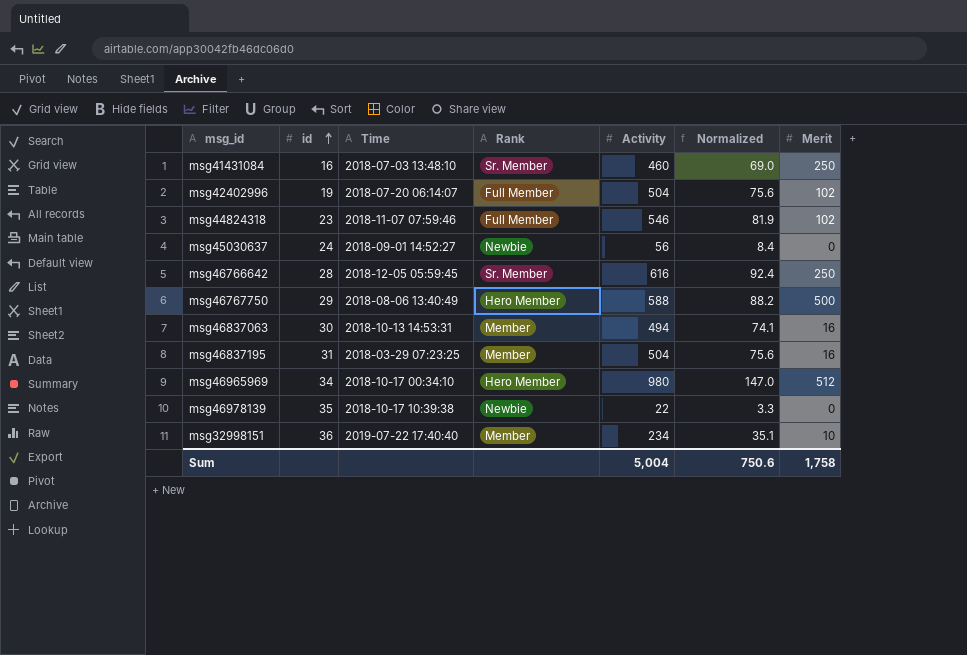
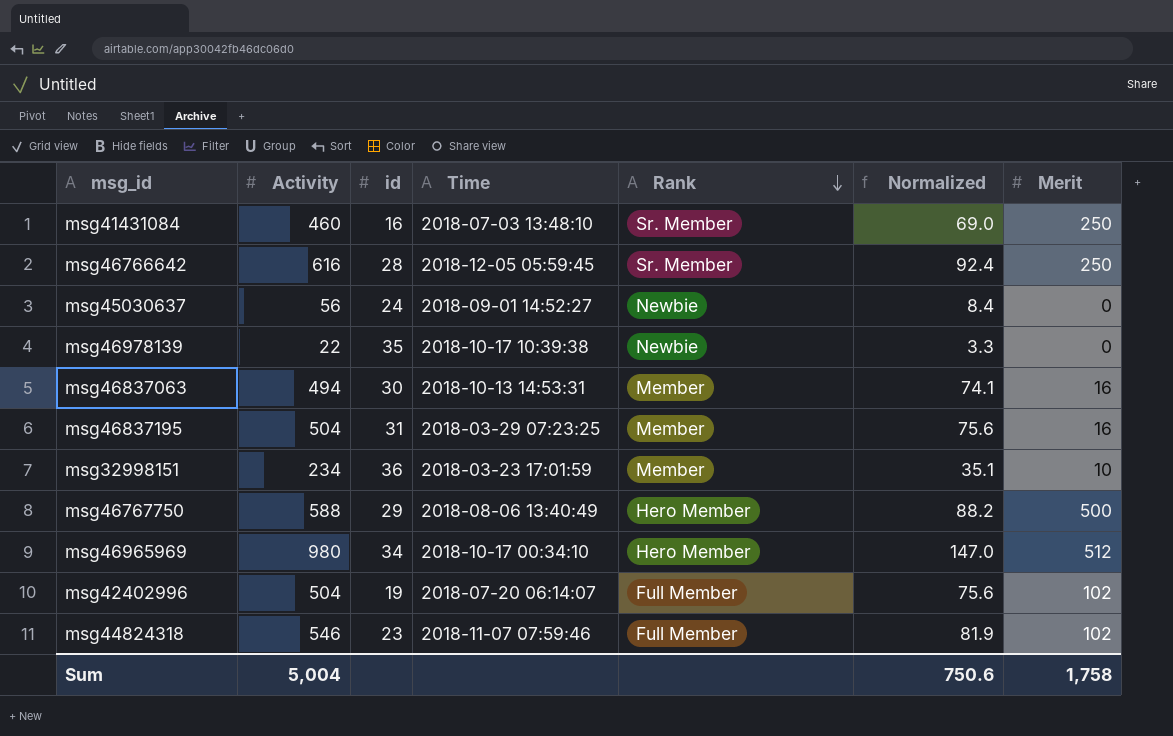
row order: id ascending -> Rank descending
column Activity | position: 5 -> 2
msg32998151 | Time: 2019-07-22 17:40:40 -> 2018-03-23 17:01:59

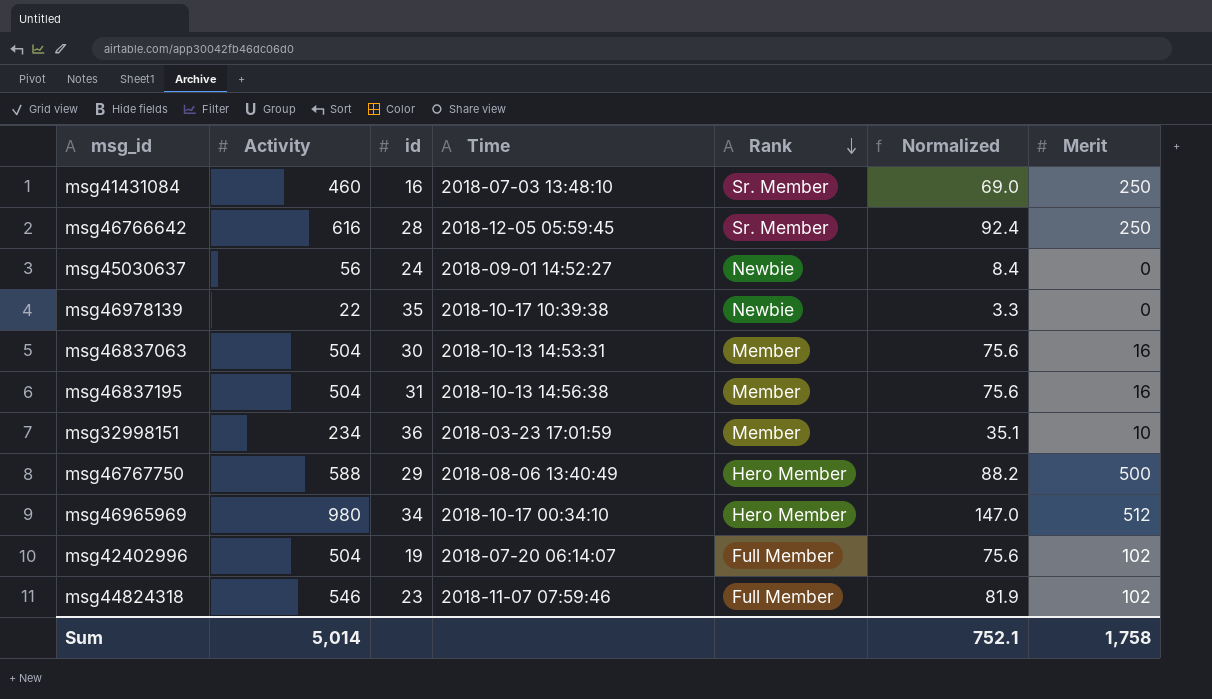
msg46837063 | Activity: 494 -> 504
msg46837063 | Normalized: 74.1 -> 75.6
msg46837195 | Time: 2018-03-29 07:23:25 -> 2018-10-13 14:56:38
Sum | Activity: 5,004 -> 5,014
Sum | Normalized: 750.6 -> 752.1

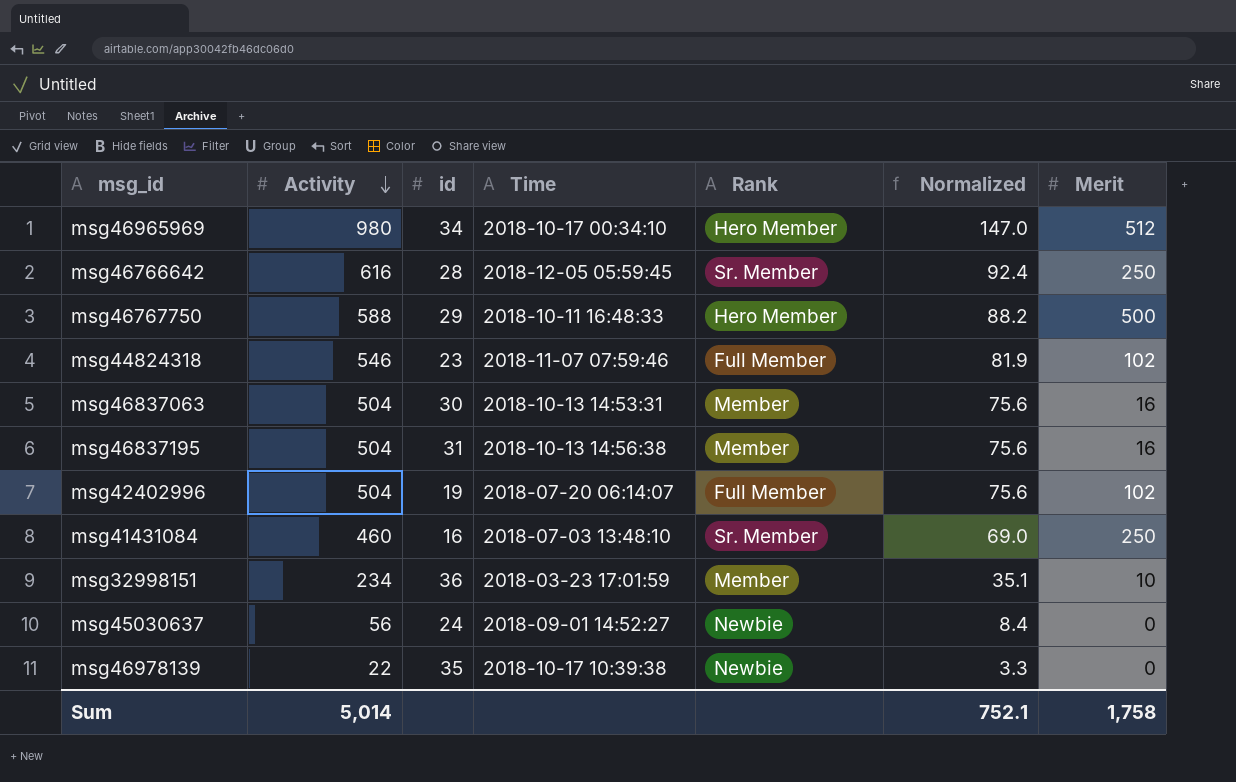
row order: Rank descending -> Activity descending
msg46767750 | Time: 2018-08-06 13:40:49 -> 2018-10-11 16:48:33

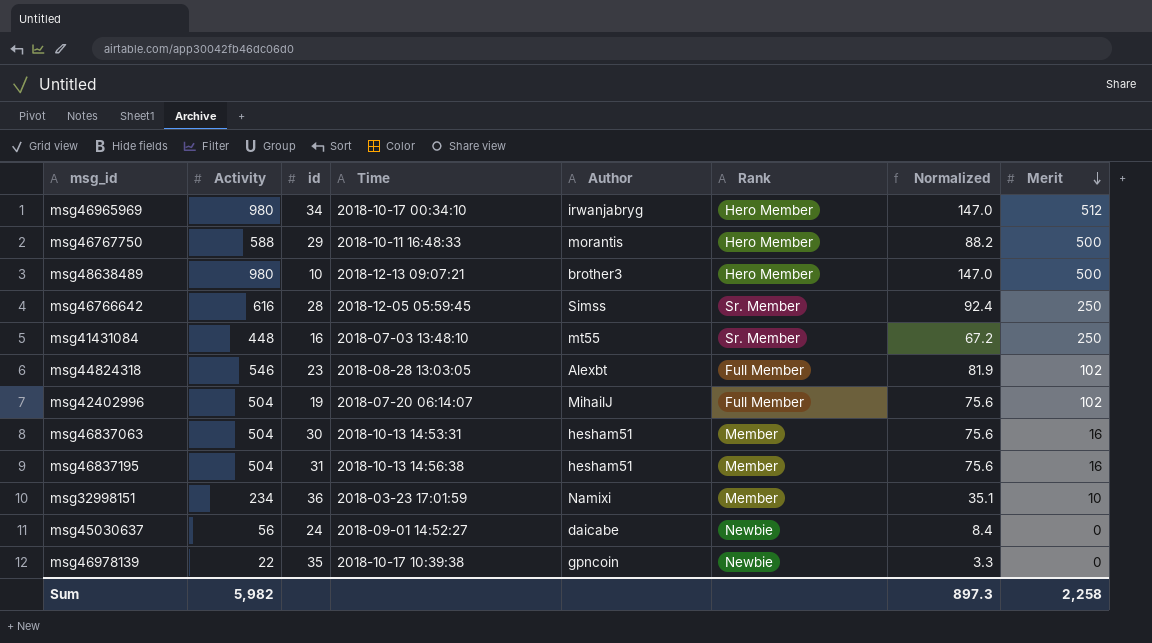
row order: Activity descending -> Merit descending
column Author | position: none -> 5
row msg48638489: none -> 980 | 10 | 2018-12-13 09:07:21 | brother3 | Hero Member | 147.0 | 500
msg41431084 | Activity: 460 -> 448
msg41431084 | Normalized: 69.0 -> 67.2
msg44824318 | Time: 2018-11-07 07:59:46 -> 2018-08-28 13:03:05
Sum | Activity: 5,014 -> 5,982
Sum | Normalized: 752.1 -> 897.3
Sum | Merit: 1,758 -> 2,258

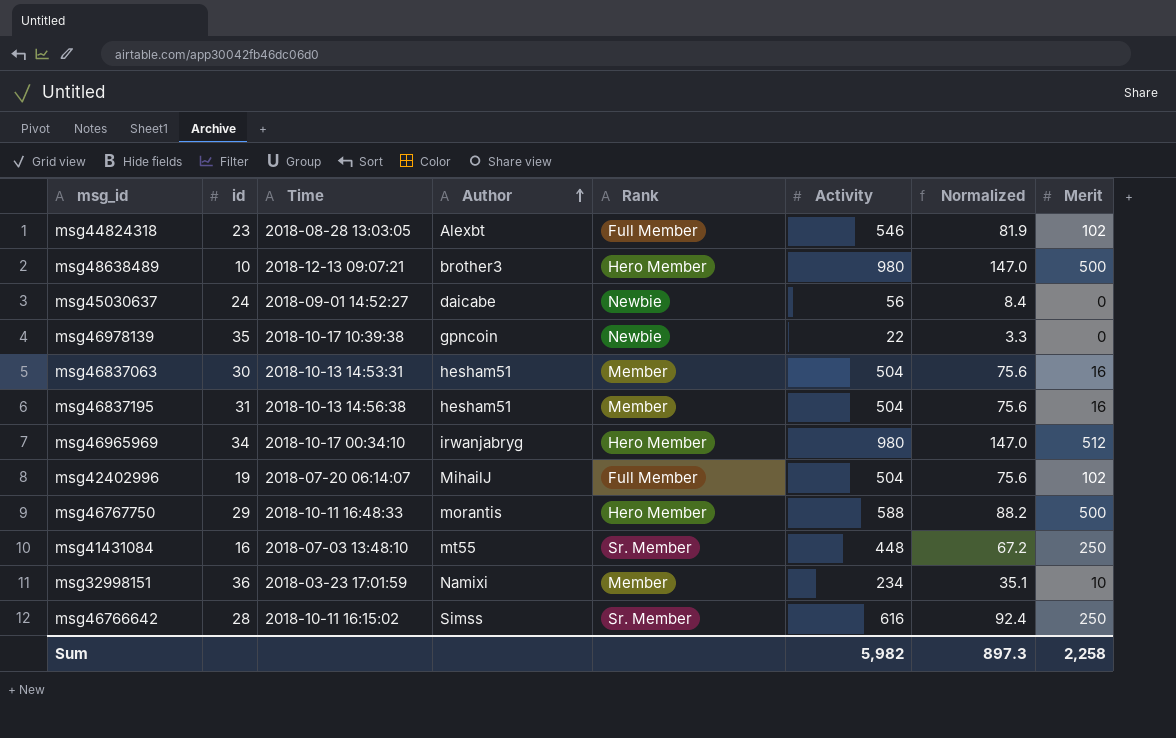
row order: Merit descending -> Author ascending
column Activity | position: 2 -> 6
msg46766642 | Time: 2018-12-05 05:59:45 -> 2018-10-11 16:15:02

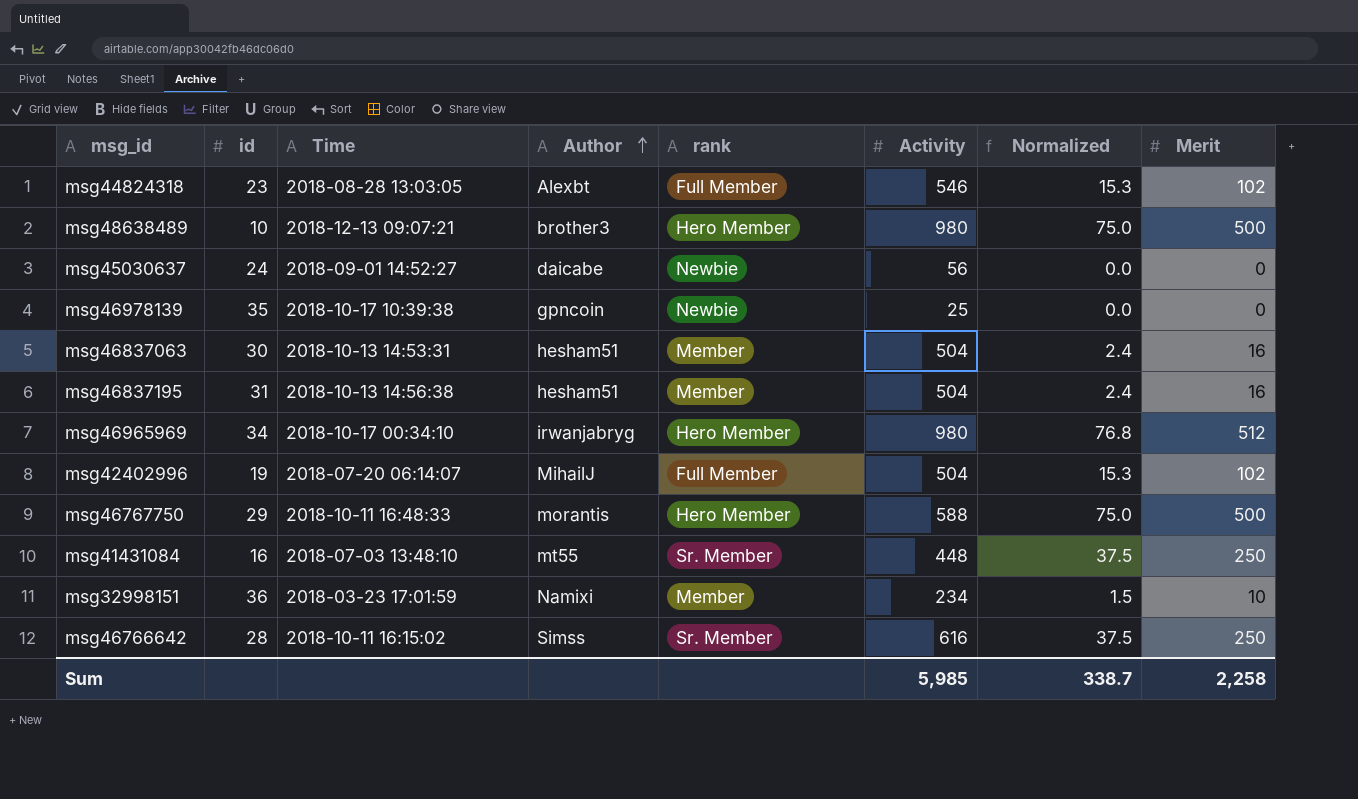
column name: Rank -> rank
column Normalized | formula: [Activity] * 0.15 -> [Merit] * 0.15
msg46978139 | Activity: 22 -> 25
Sum | Activity: 5,982 -> 5,985
Sum | Normalized: 897.3 -> 338.7

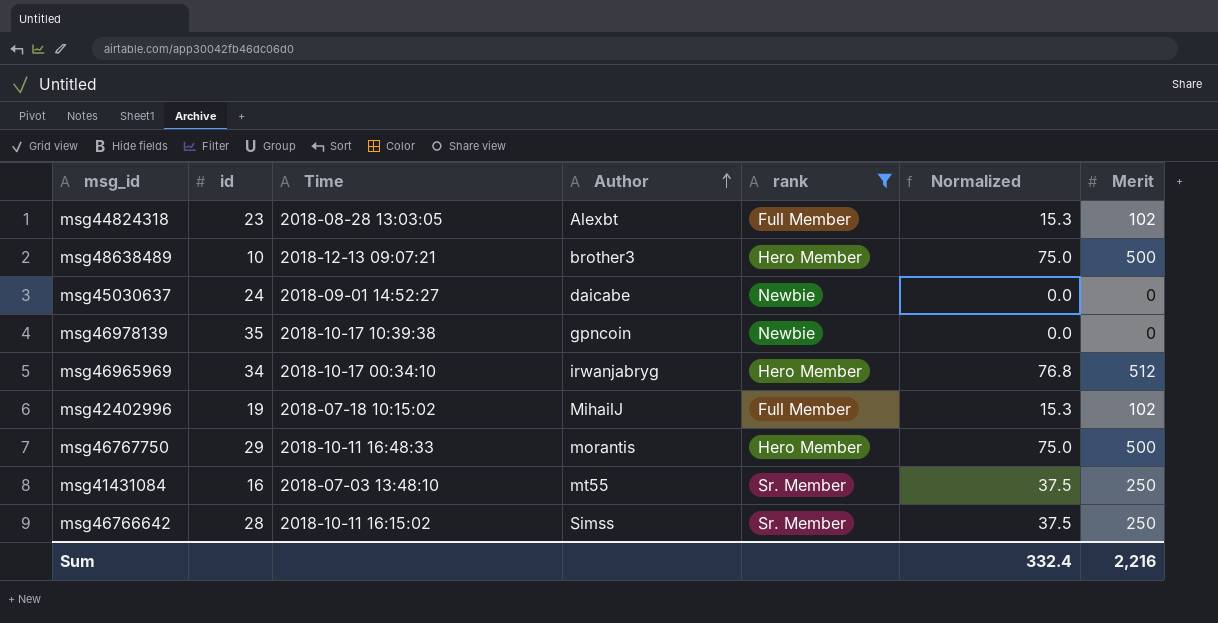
filter: none -> rank != Member
column Activity | position: 6 -> none
msg42402996 | Time: 2018-07-20 06:14:07 -> 2018-07-18 10:15:02
Sum | Normalized: 338.7 -> 332.4
Sum | Merit: 2,258 -> 2,216

